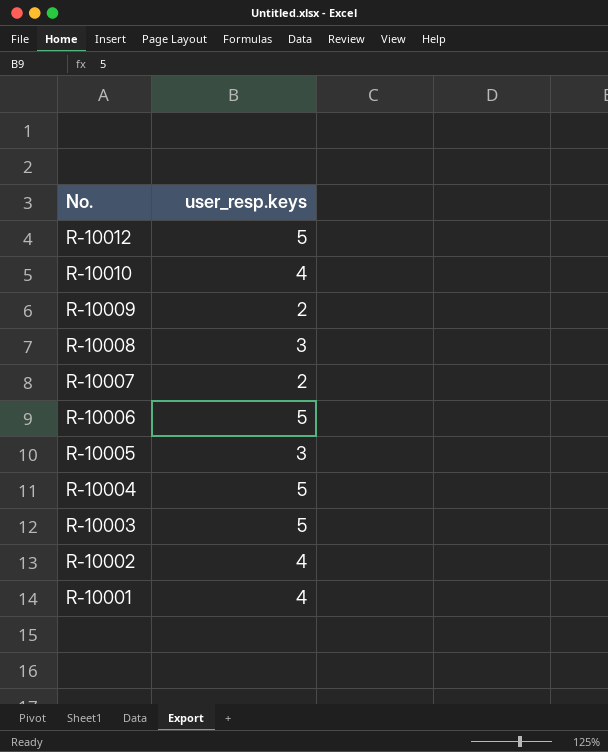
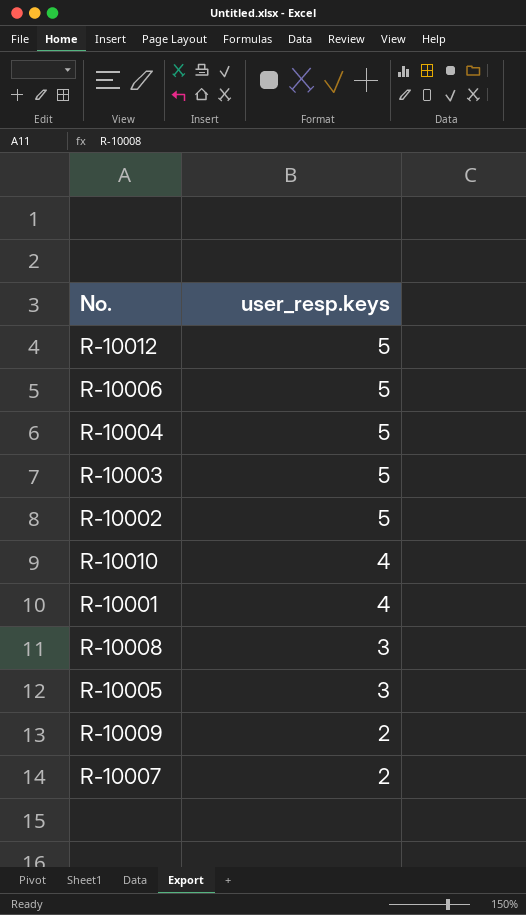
row order: No. descending -> user_resp.keys descending
R-10002 | user_resp.keys: 4 -> 5

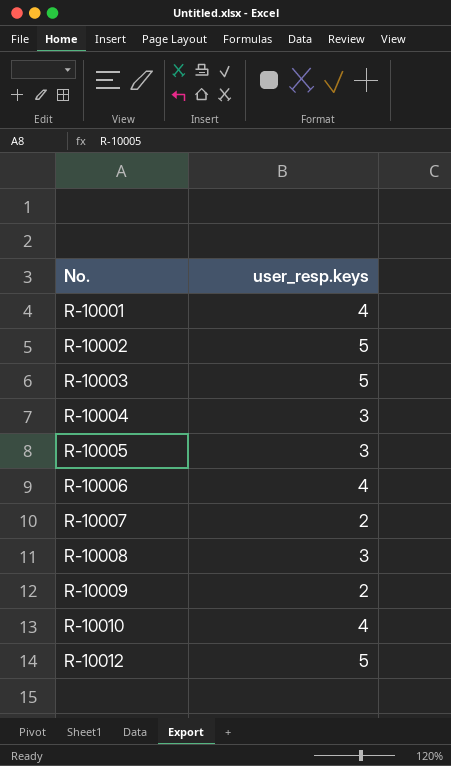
row order: user_resp.keys descending -> No. ascending
R-10004 | user_resp.keys: 5 -> 3
R-10006 | user_resp.keys: 5 -> 4

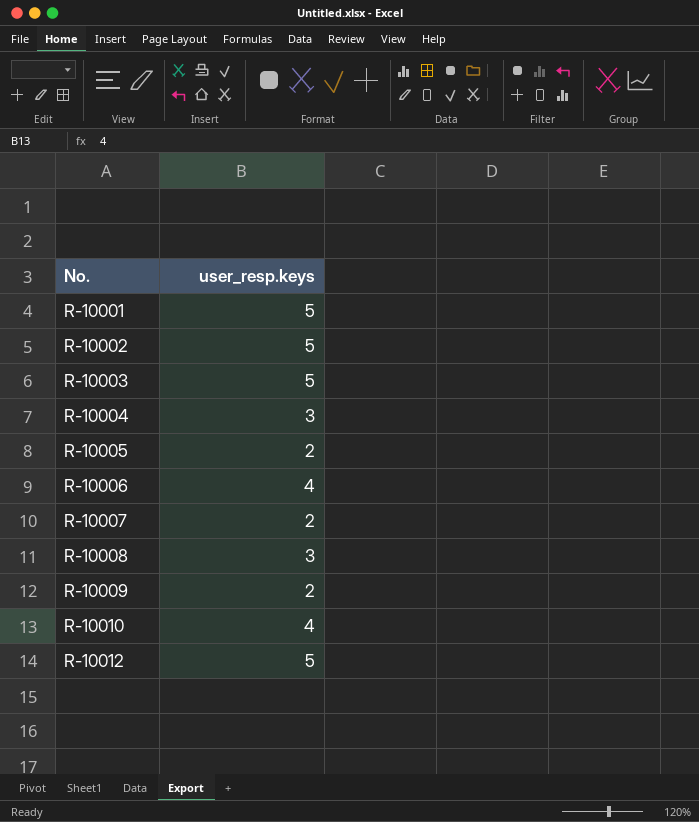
R-10001 | user_resp.keys: 4 -> 5
R-10005 | user_resp.keys: 3 -> 2

